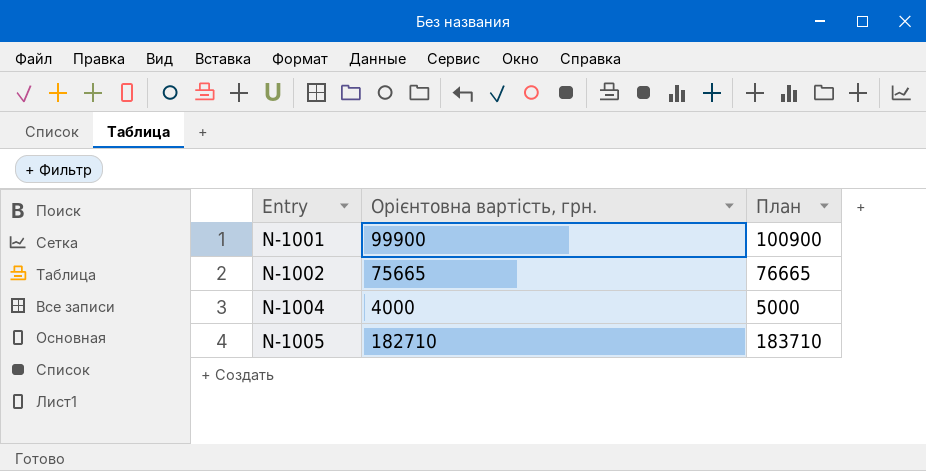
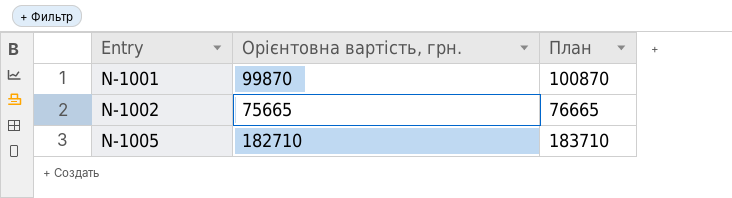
row N-1004: 4000 | 5000 -> none
N-1001 | Орієнтовна вартість, грн.: 99900 -> 99870
N-1001 | План: 100900 -> 100870

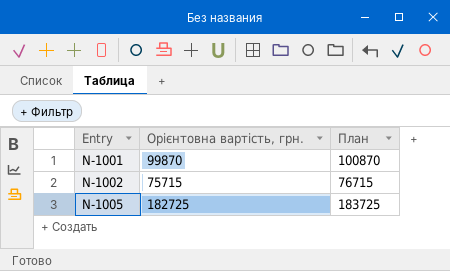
N-1002 | Орієнтовна вартість, грн.: 75665 -> 75715
N-1002 | План: 76665 -> 76715
N-1005 | Орієнтовна вартість, грн.: 182710 -> 182725
N-1005 | План: 183710 -> 183725

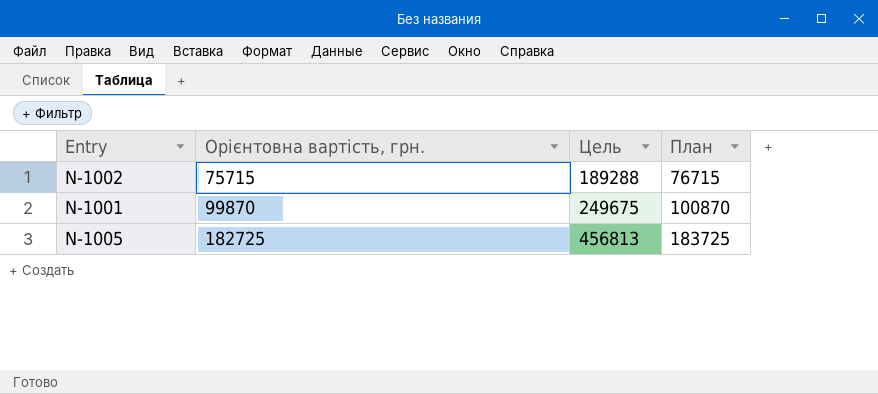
row order: Entry ascending -> Орієнтовна вартість, грн. ascending
column Цель | formula: none -> [Орієнтовна вартість, грн.] * 2,5

